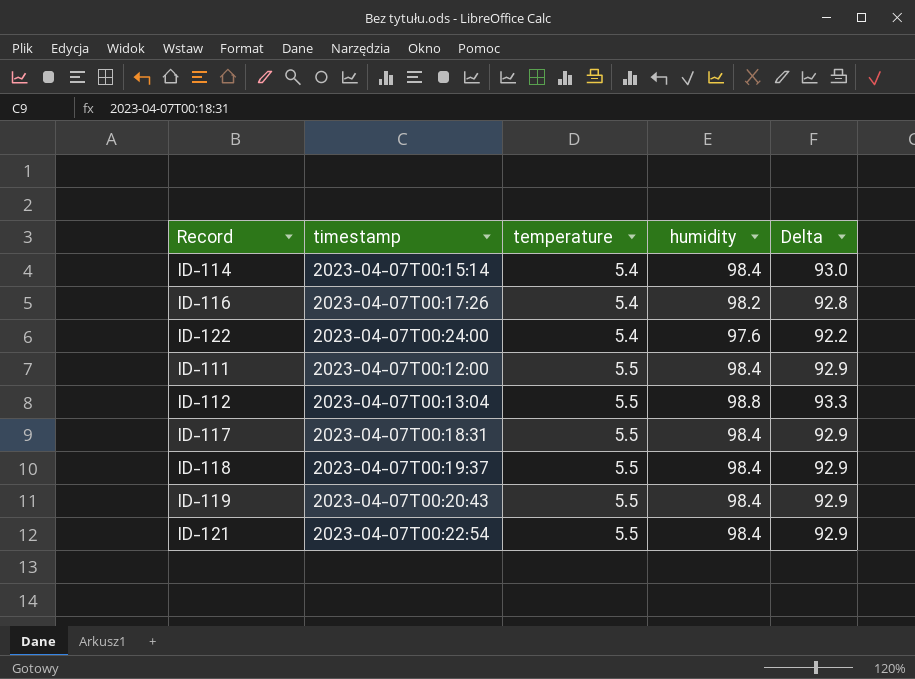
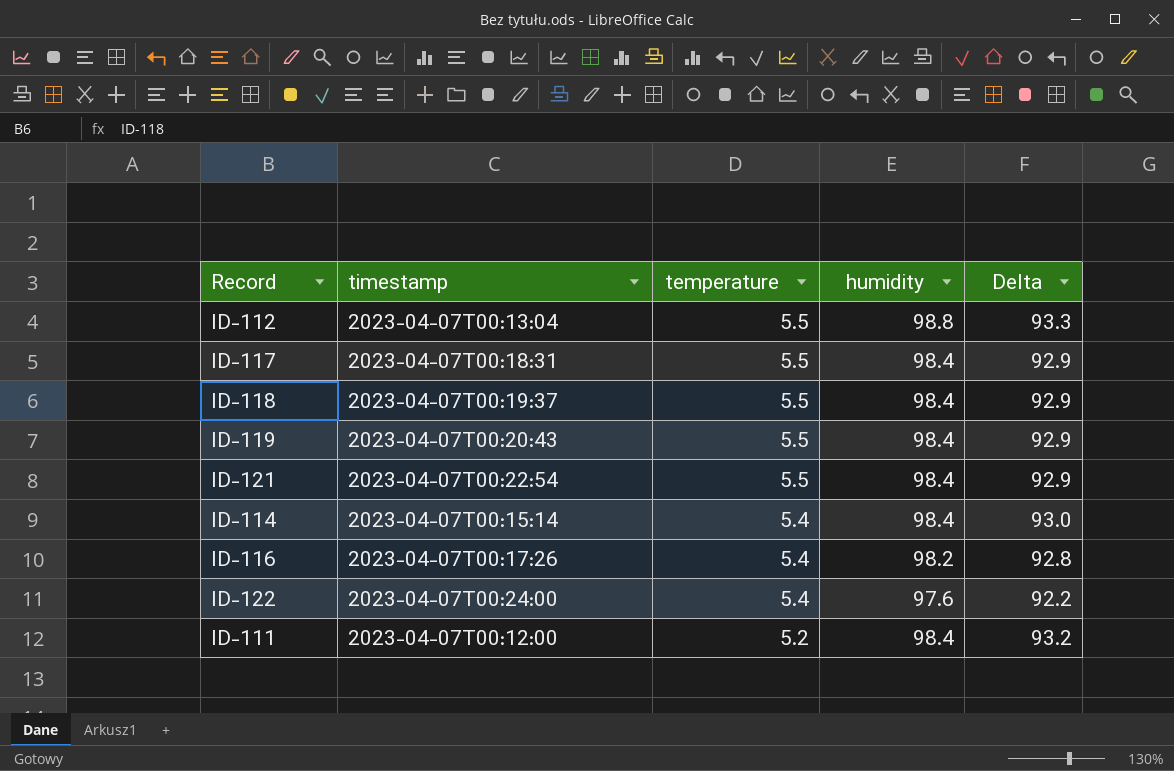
row order: temperature ascending -> temperature descending
ID-111 | temperature: 5.5 -> 5.2
ID-111 | Delta: 92.9 -> 93.2

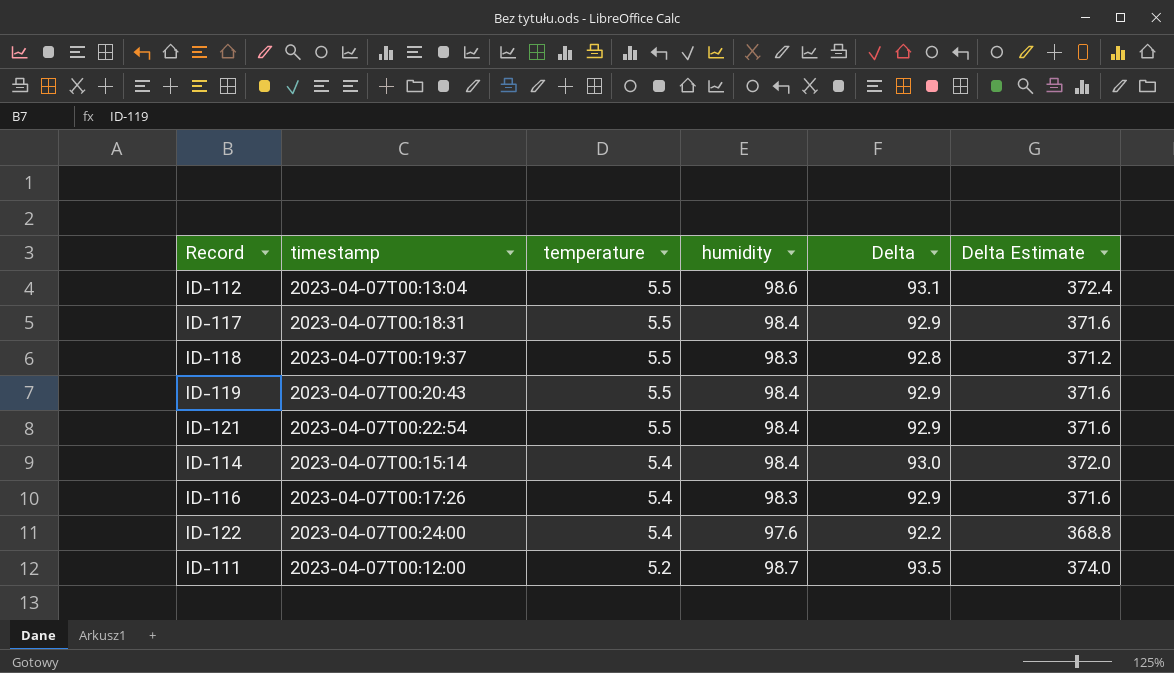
column Delta Estimate | formula: none -> [Delta] * 4
ID-112 | humidity: 98.8 -> 98.6
ID-112 | Delta: 93.3 -> 93.1
ID-118 | humidity: 98.4 -> 98.3
ID-118 | Delta: 92.9 -> 92.8
ID-116 | humidity: 98.2 -> 98.3
ID-116 | Delta: 92.8 -> 92.9
ID-111 | humidity: 98.4 -> 98.7
ID-111 | Delta: 93.2 -> 93.5

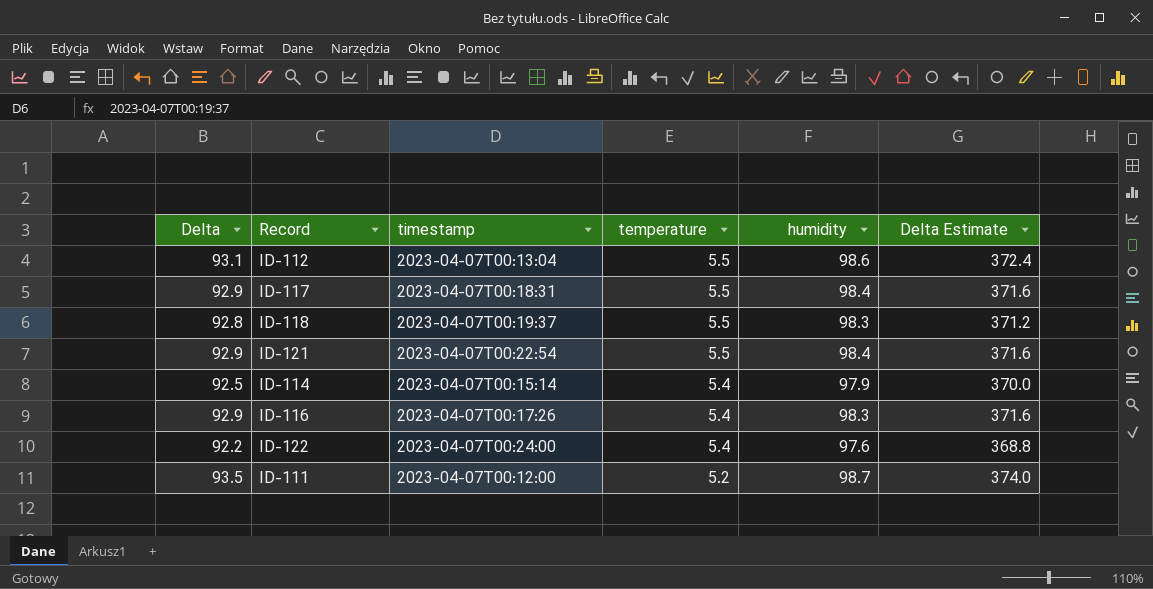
column Delta | position: 5 -> 1
row ID-119: 2023-04-07T00:20:43 | 5.5 | 98.4 | 92.9 | 371.6 -> none
ID-114 | Delta: 93.0 -> 92.5
ID-114 | humidity: 98.4 -> 97.9
ID-114 | Delta Estimate: 372.0 -> 370.0

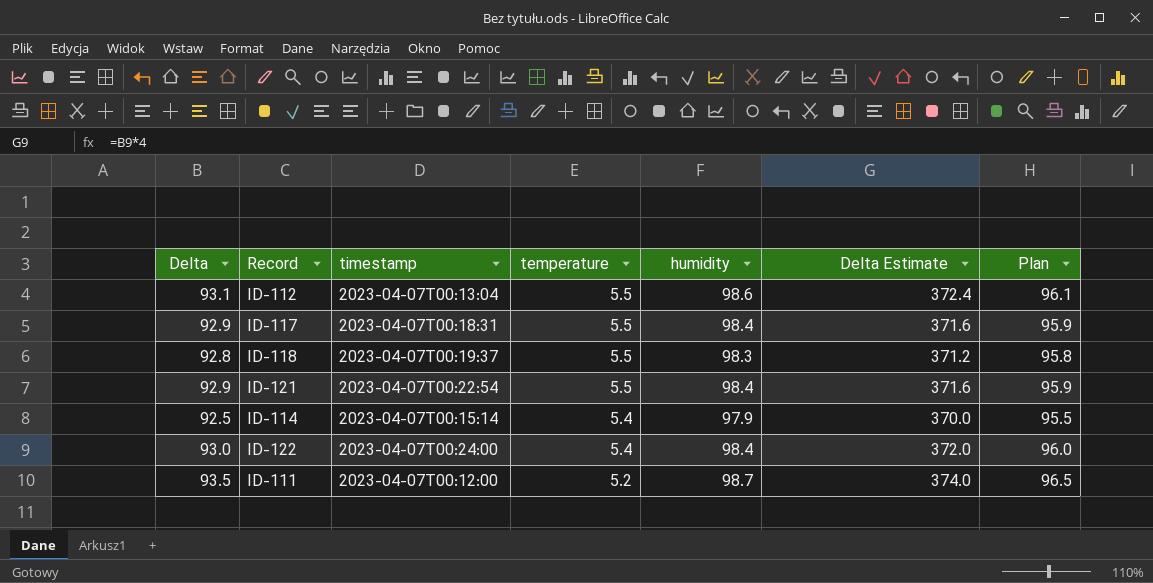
column Plan | formula: none -> [Delta] + 3
row ID-116: 92.9 | 2023-04-07T00:17:26 | 5.4 | 98.3 | 371.6 -> none
ID-122 | Delta: 92.2 -> 93.0
ID-122 | humidity: 97.6 -> 98.4
ID-122 | Delta Estimate: 368.8 -> 372.0

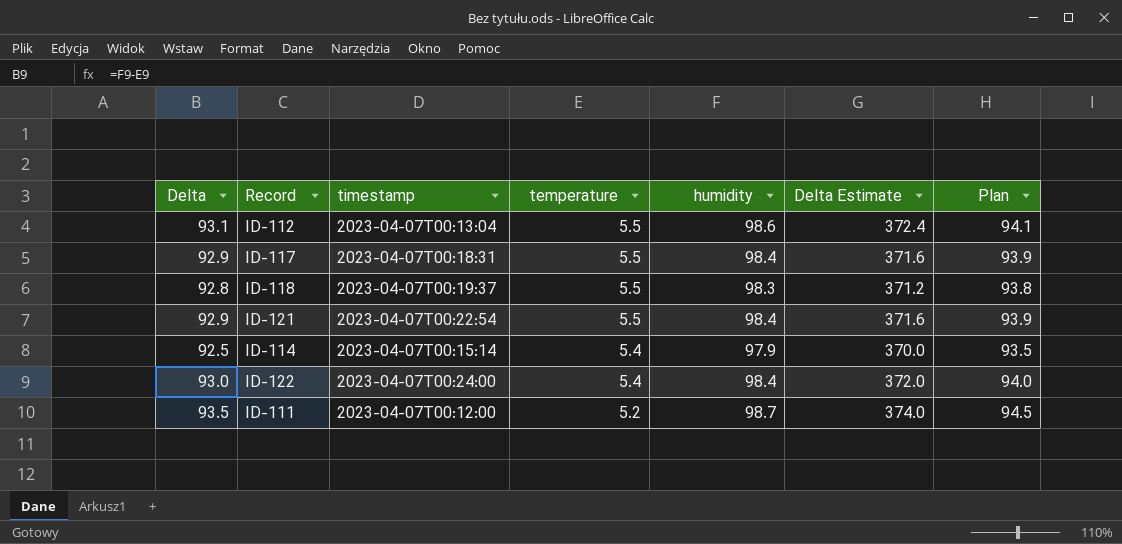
column Plan | formula: [Delta] + 3 -> [Delta] + 1

